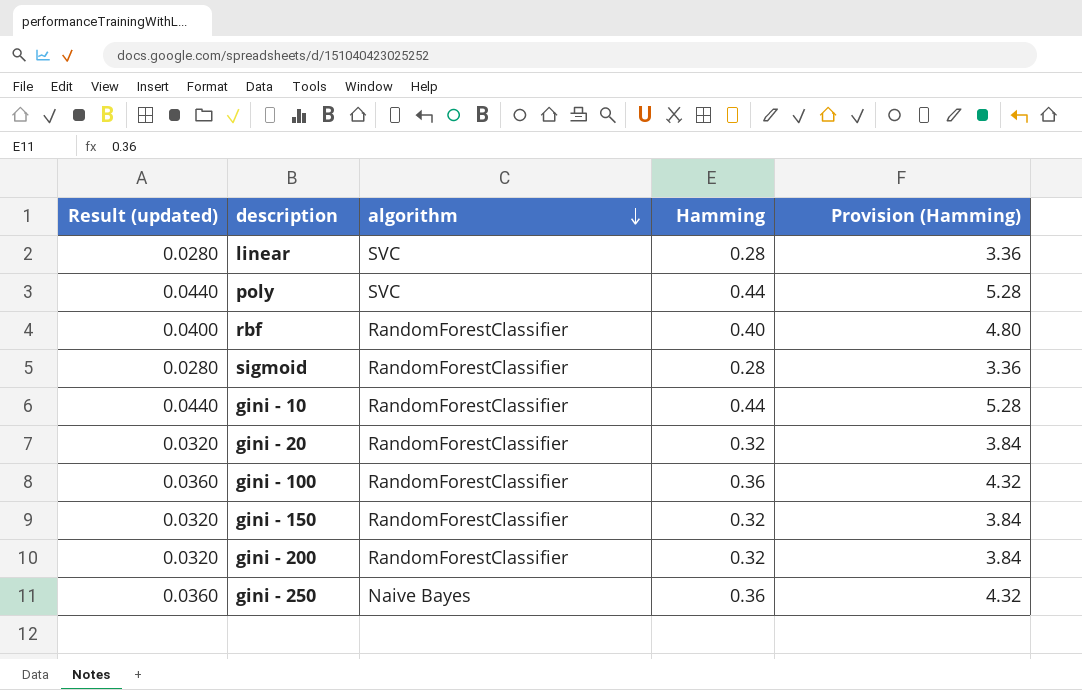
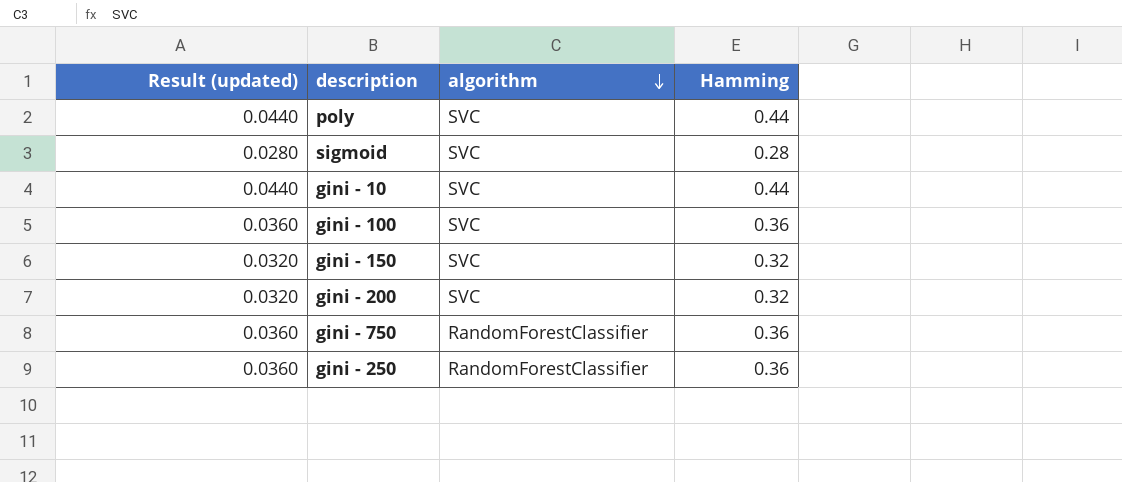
column Provision (Hamming) | formula: [Hamming] * 12 -> none
row linear: 0.0280 | SVC | 0.28 | 3.36 -> none
row rbf: 0.0400 | RandomForestClassifier | 0.40 | 4.80 -> none
row gini - 20: 0.0320 | RandomForestClassifier | 0.32 | 3.84 -> none
sigmoid | algorithm: RandomForestClassifier -> SVC
gini - 10 | algorithm: RandomForestClassifier -> SVC
gini - 100 | algorithm: RandomForestClassifier -> SVC
gini - 150 | algorithm: RandomForestClassifier -> SVC
gini - 200 | algorithm: RandomForestClassifier -> SVC
row gini - 750: none -> 0.0360 | RandomForestClassifier | 0.36
gini - 250 | algorithm: Naive Bayes -> RandomForestClassifier

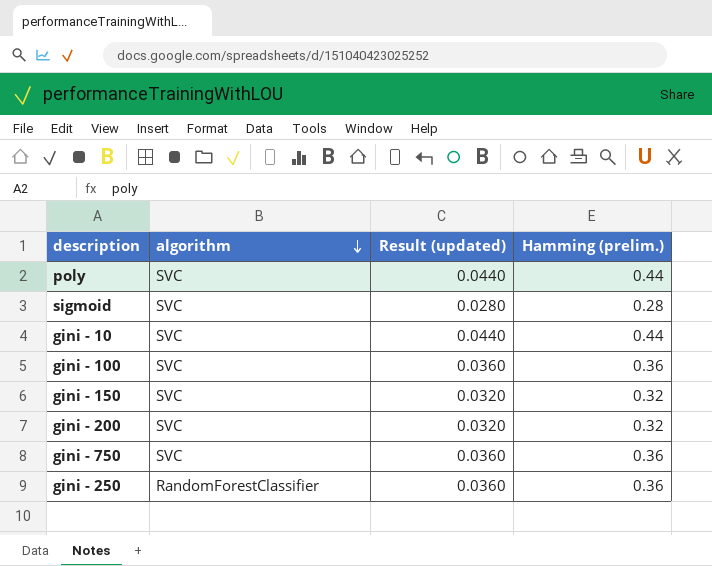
column Result (updated) | position: 1 -> 3
column name: Hamming -> Hamming (prelim.)
gini - 750 | algorithm: RandomForestClassifier -> SVC

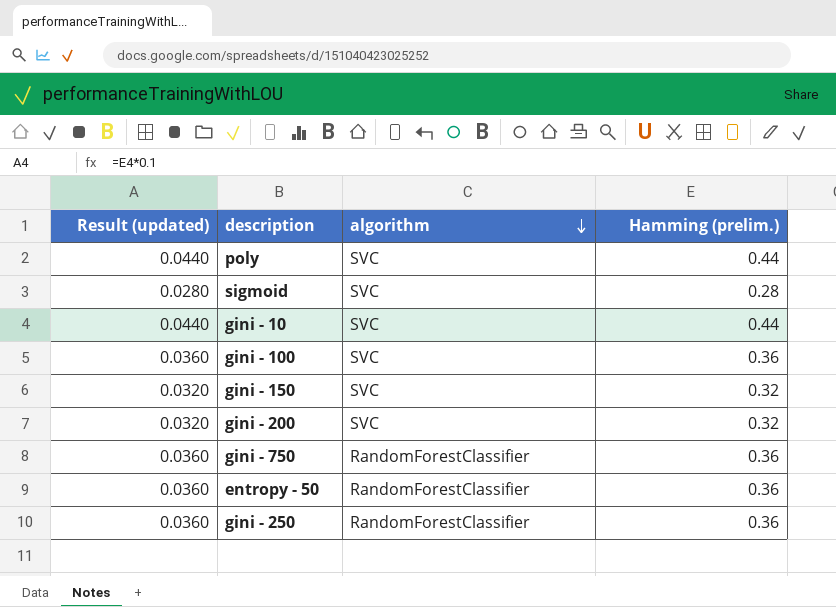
column Result (updated) | position: 3 -> 1
gini - 750 | algorithm: SVC -> RandomForestClassifier
row entropy - 50: none -> 0.0360 | RandomForestClassifier | 0.36

